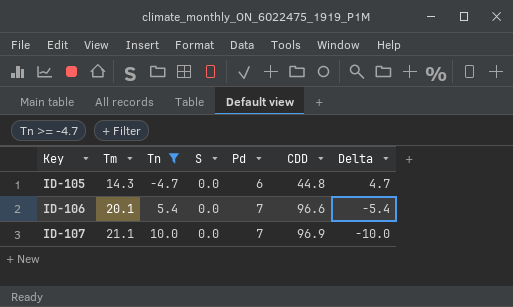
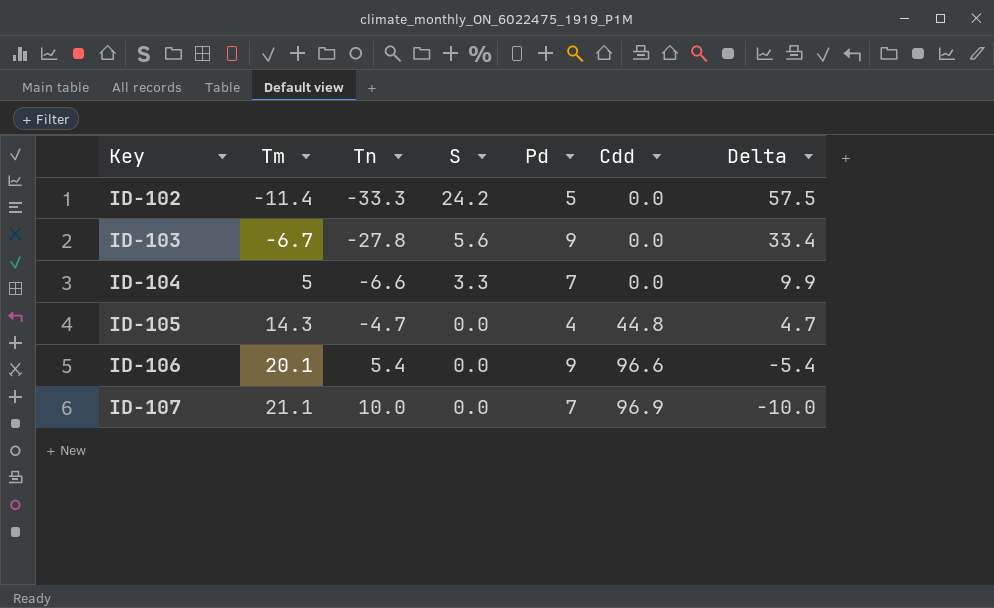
filter: Tn >= -4.7 -> none
column name: CDD -> Cdd
ID-105 | Pd: 6 -> 4
ID-106 | Pd: 7 -> 9

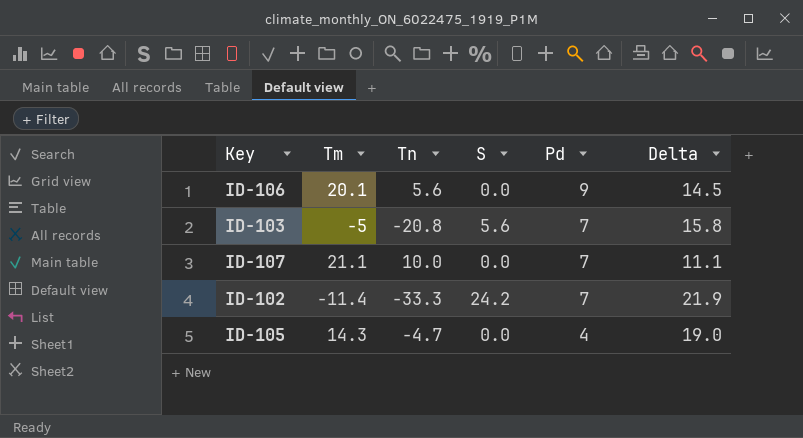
row order: Key ascending -> Pd descending
column Cdd | position: 6 -> none
column Delta | formula: [S] - [Tn] -> [Tm] - [Tn]
row ID-104: 5 | -6.6 | 3.3 | 7 | 0.0 | 9.9 -> none
ID-106 | Tn: 5.4 -> 5.6
ID-103 | Tm: -6.7 -> -5
ID-103 | Tn: -27.8 -> -20.8
ID-103 | Pd: 9 -> 7
ID-102 | Pd: 5 -> 7

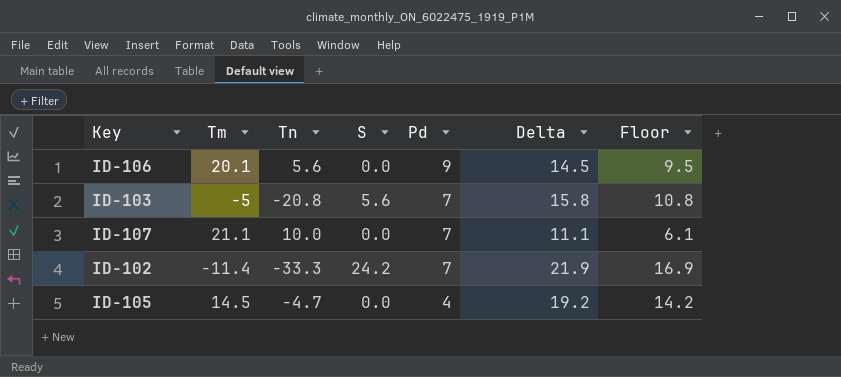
column Floor | formula: none -> [Delta] - 5
ID-105 | Tm: 14.3 -> 14.5
ID-105 | Delta: 19.0 -> 19.2

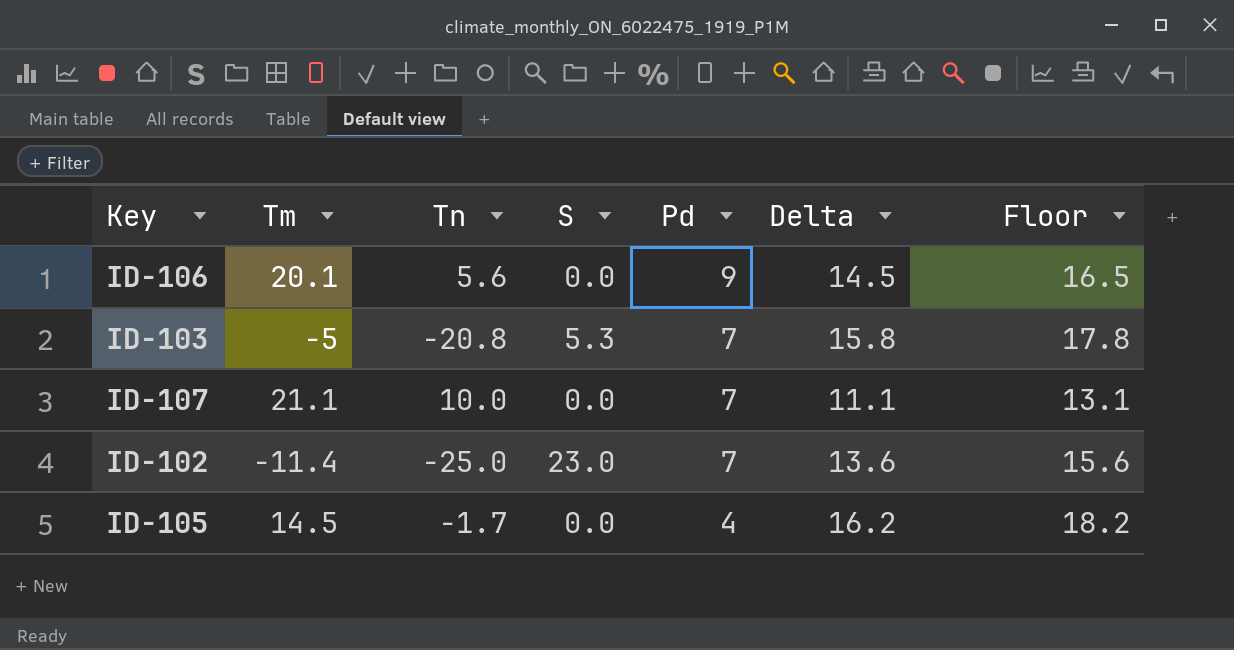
column Floor | formula: [Delta] - 5 -> [Delta] + 2
ID-103 | S: 5.6 -> 5.3
ID-102 | Tn: -33.3 -> -25.0
ID-102 | S: 24.2 -> 23.0
ID-102 | Delta: 21.9 -> 13.6
ID-105 | Tn: -4.7 -> -1.7
ID-105 | Delta: 19.2 -> 16.2

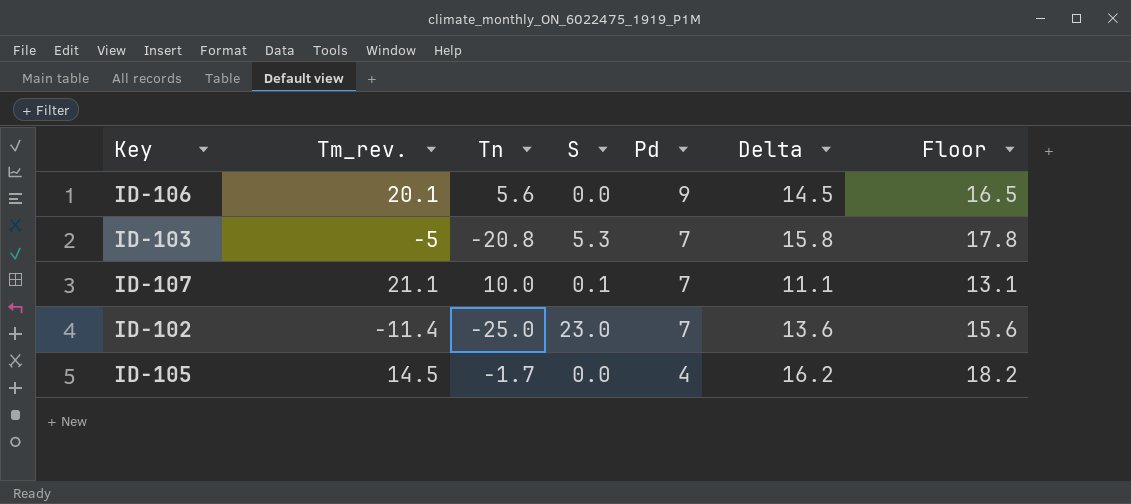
column name: Tm -> Tm_rev.
ID-107 | S: 0.0 -> 0.1

